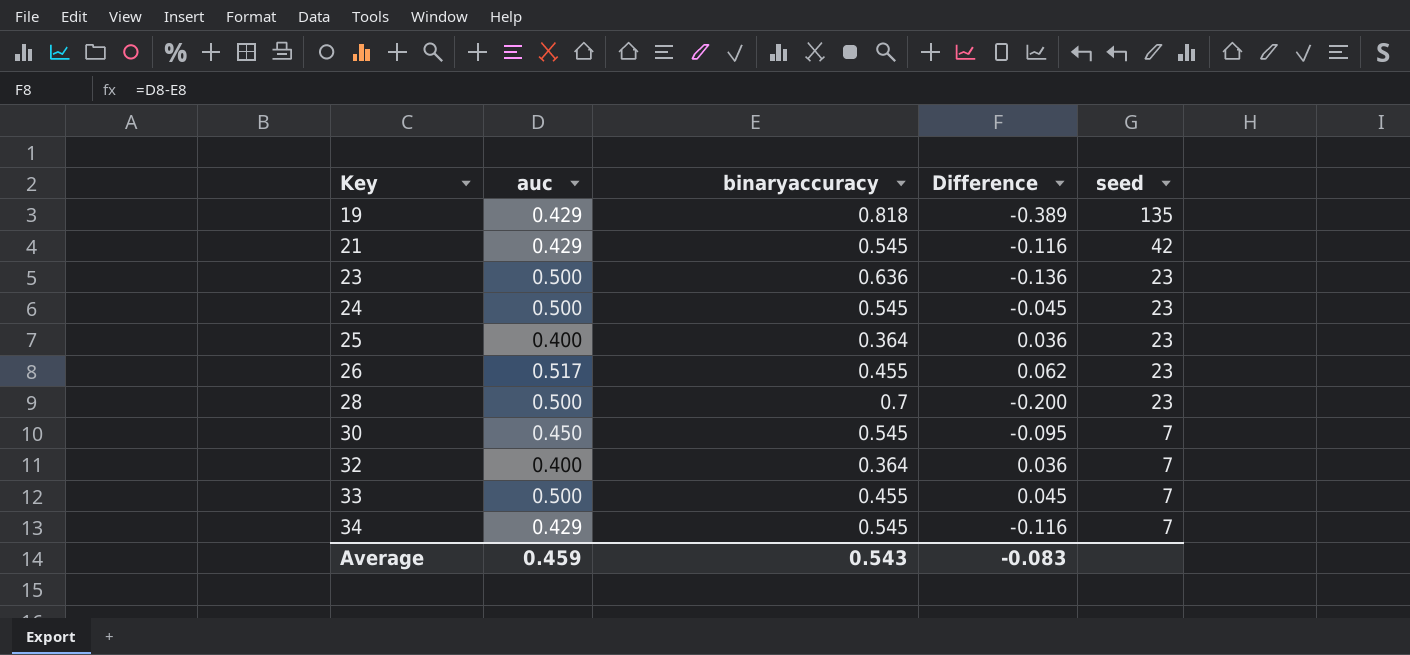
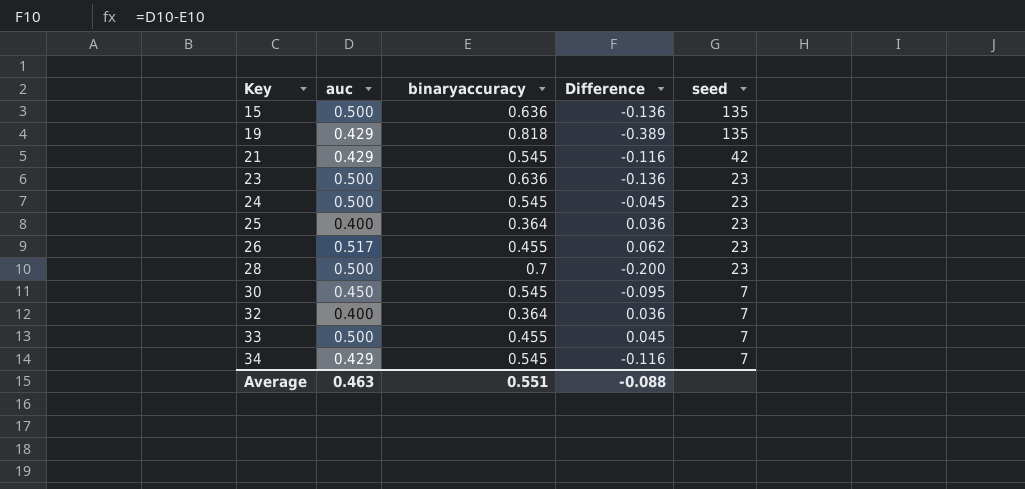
row 15: none -> 0.500 | 0.636 | -0.136 | 135
Average | auc: 0.459 -> 0.463
Average | binaryaccuracy: 0.543 -> 0.551
Average | Difference: -0.083 -> -0.088

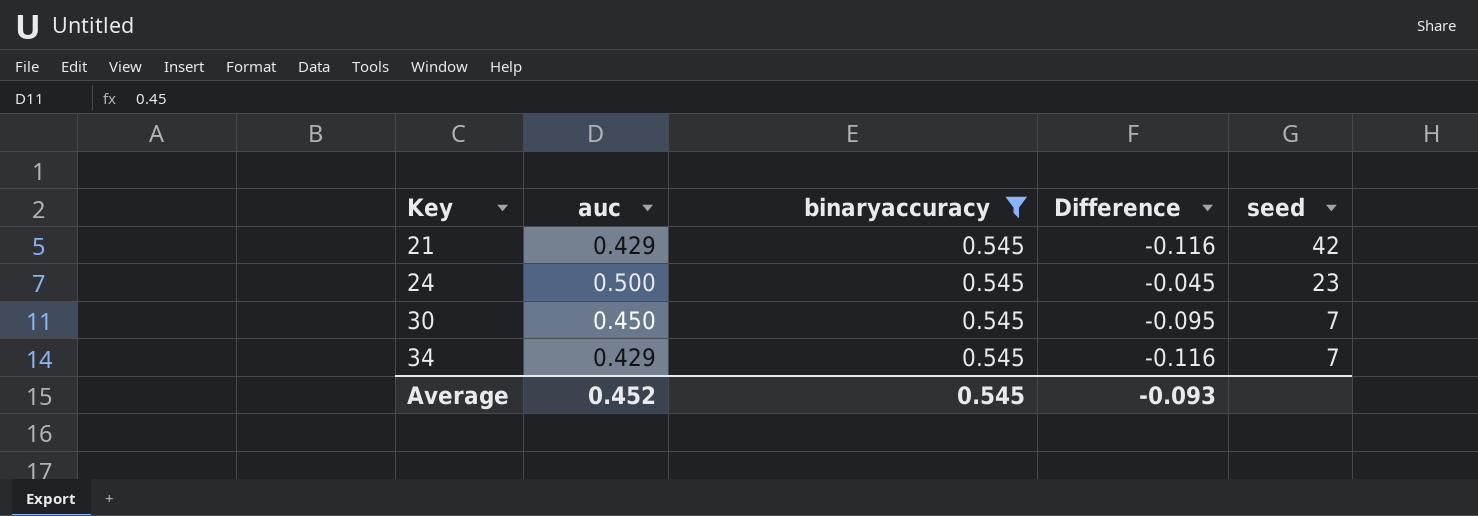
filter: none -> binaryaccuracy = 0.545
Average | auc: 0.463 -> 0.452
Average | binaryaccuracy: 0.551 -> 0.545
Average | Difference: -0.088 -> -0.093

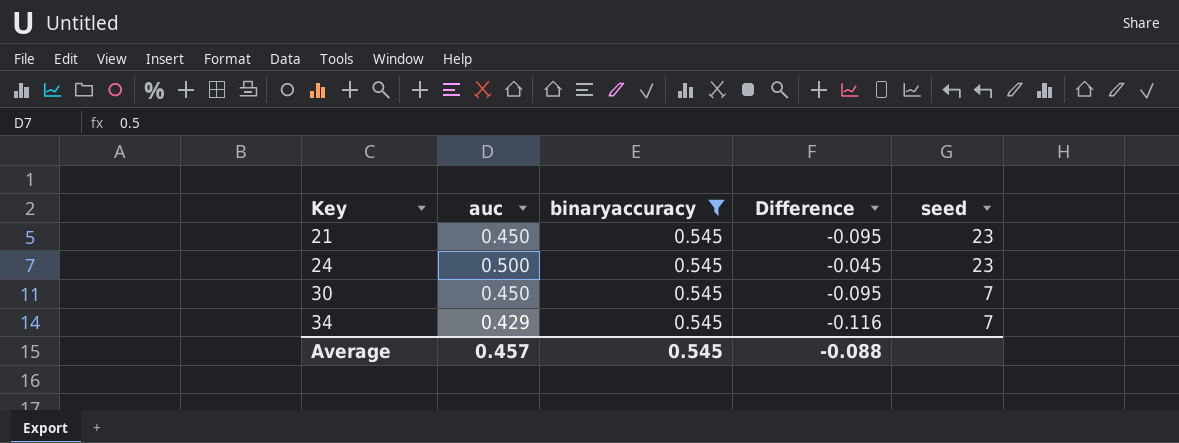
21 | auc: 0.429 -> 0.450
21 | Difference: -0.116 -> -0.095
21 | seed: 42 -> 23
Average | auc: 0.452 -> 0.457
Average | Difference: -0.093 -> -0.088

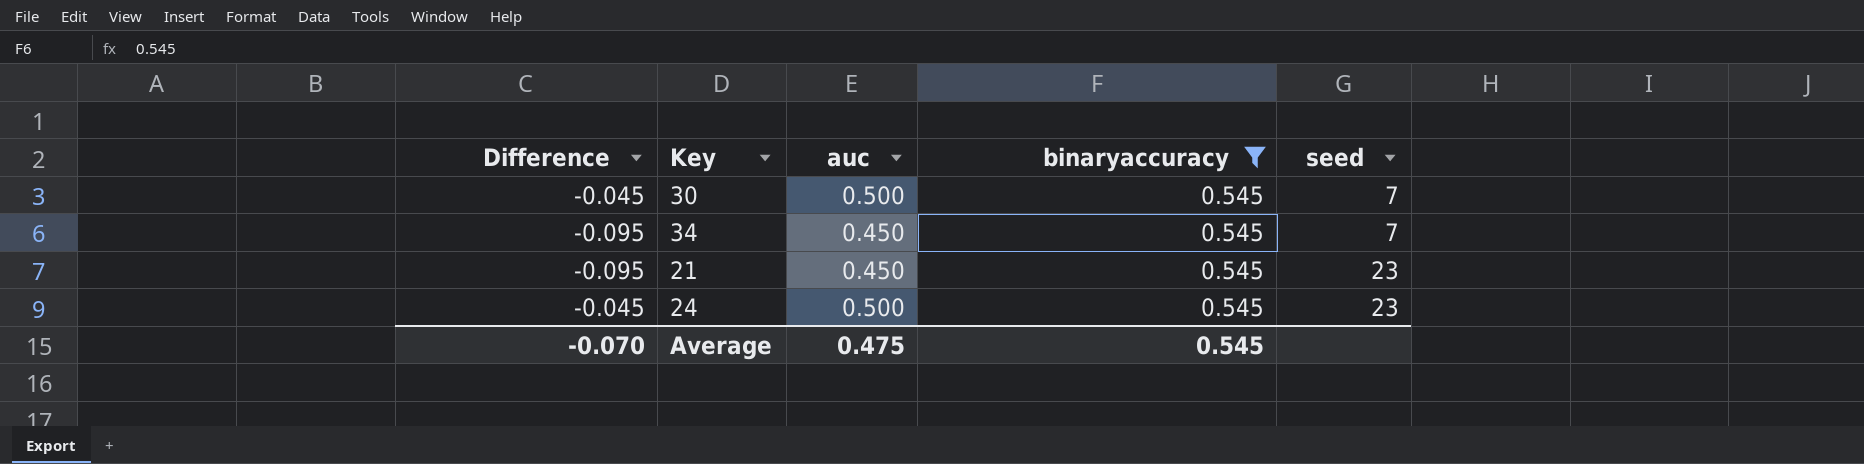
row order: Key ascending -> seed ascending
column Difference | position: 4 -> 1
30 | Difference: -0.095 -> -0.045
30 | auc: 0.450 -> 0.500
34 | Difference: -0.116 -> -0.095
34 | auc: 0.429 -> 0.450
Average | Difference: -0.088 -> -0.070
Average | auc: 0.457 -> 0.475

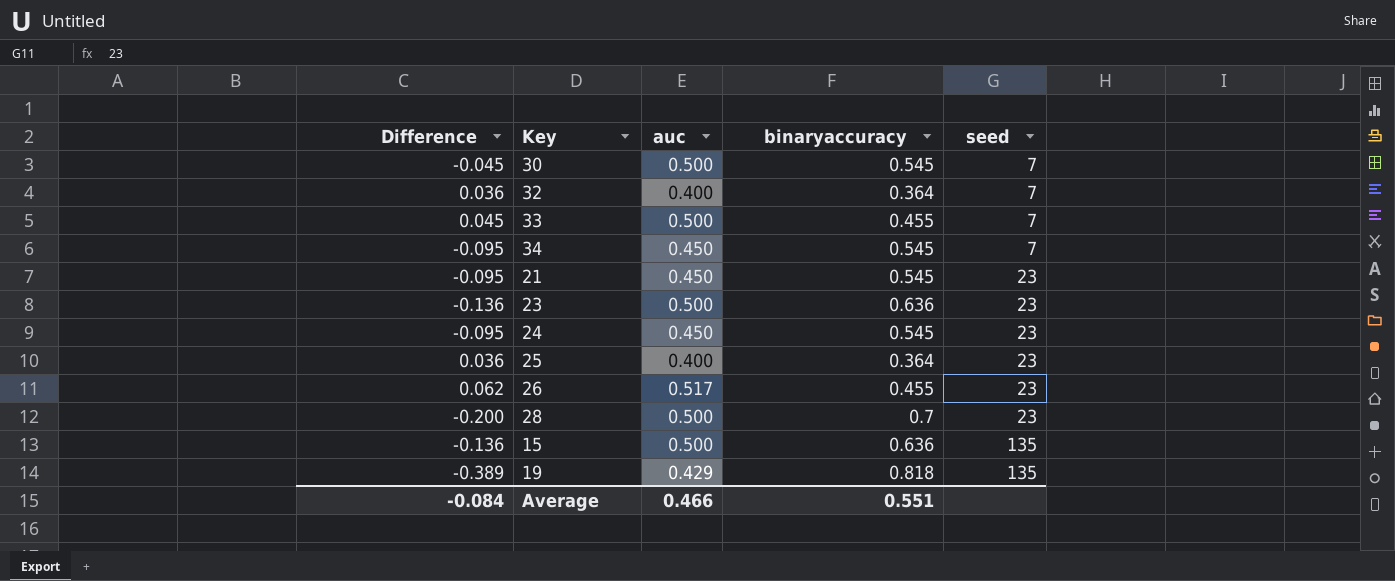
filter: binaryaccuracy = 0.545 -> none
24 | Difference: -0.045 -> -0.095
24 | auc: 0.500 -> 0.450
Average | Difference: -0.070 -> -0.084
Average | auc: 0.475 -> 0.466
Average | binaryaccuracy: 0.545 -> 0.551

